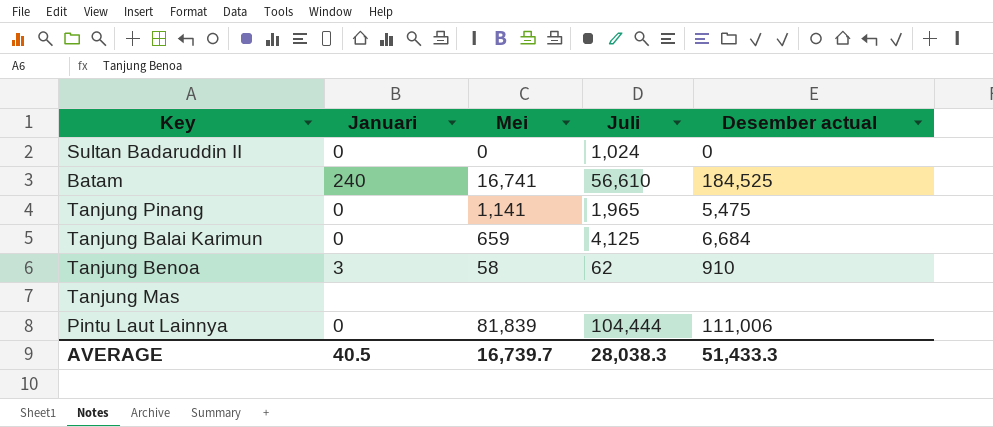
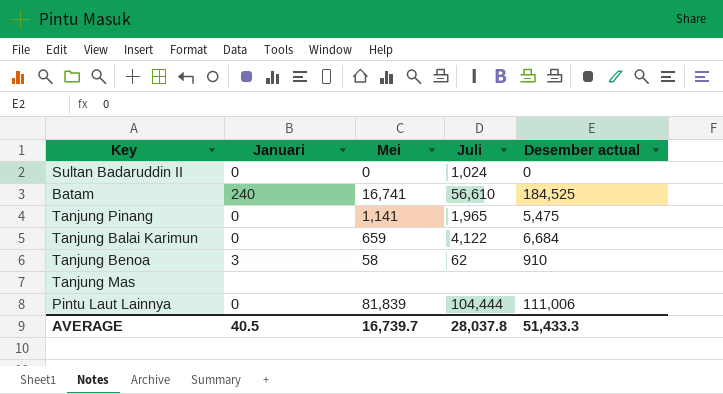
Tanjung Balai Karimun | Juli: 4,125 -> 4,122
AVERAGE | Juli: 28,038.3 -> 28,037.8

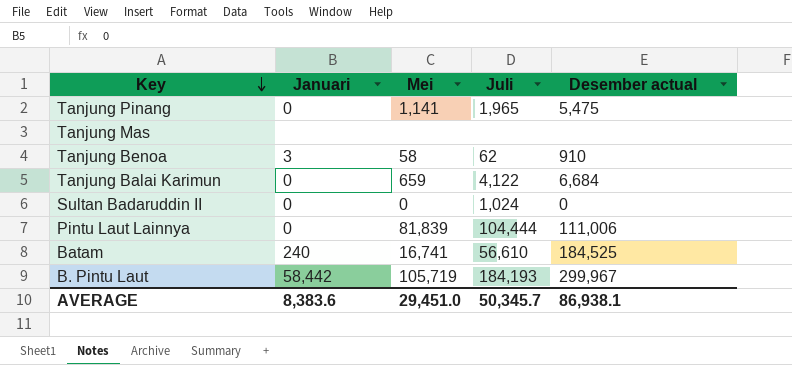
row order: none -> Key descending
row B. Pintu Laut: none -> 58,442 | 105,719 | 184,193 | 299,967
AVERAGE | Januari: 40.5 -> 8,383.6
AVERAGE | Mei: 16,739.7 -> 29,451.0
AVERAGE | Juli: 28,037.8 -> 50,345.7
AVERAGE | Desember actual: 51,433.3 -> 86,938.1

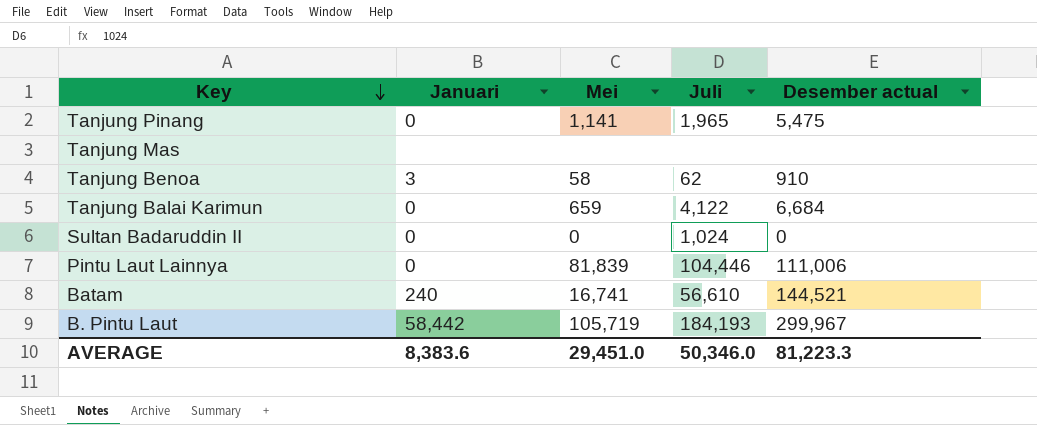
Pintu Laut Lainnya | Juli: 104,444 -> 104,446
Batam | Desember actual: 184,525 -> 144,521
AVERAGE | Juli: 50,345.7 -> 50,346.0
AVERAGE | Desember actual: 86,938.1 -> 81,223.3

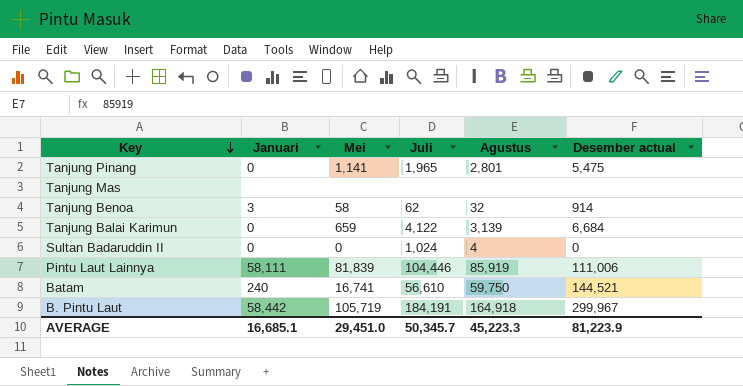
column Agustus | position: none -> 5
Tanjung Benoa | Desember actual: 910 -> 914
Pintu Laut Lainnya | Januari: 0 -> 58,111
B. Pintu Laut | Juli: 184,193 -> 184,191
AVERAGE | Januari: 8,383.6 -> 16,685.1
AVERAGE | Juli: 50,346.0 -> 50,345.7
AVERAGE | Desember actual: 81,223.3 -> 81,223.9

